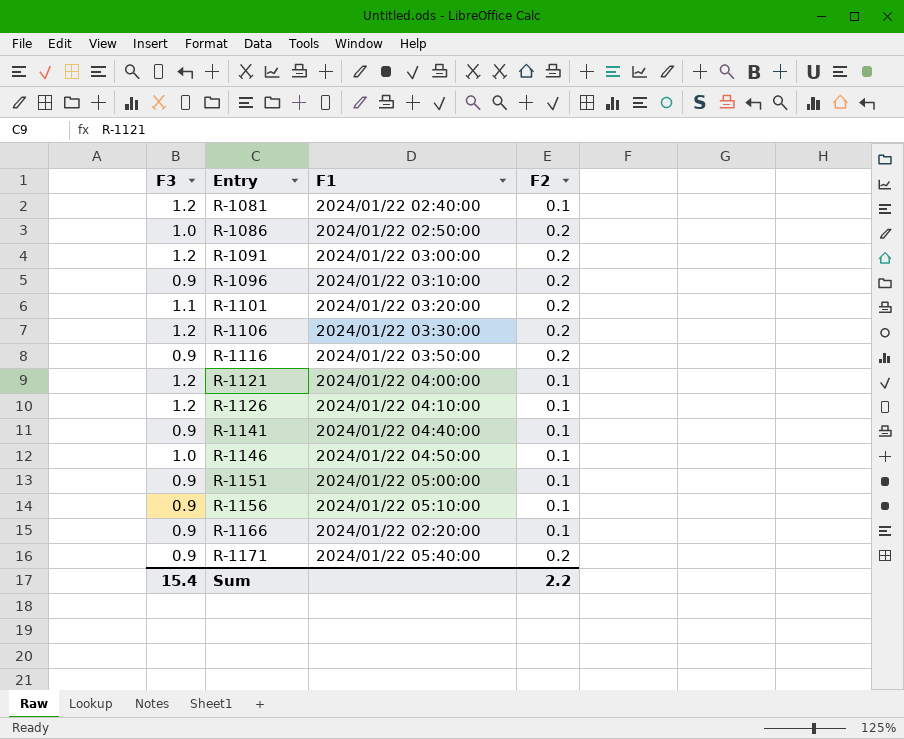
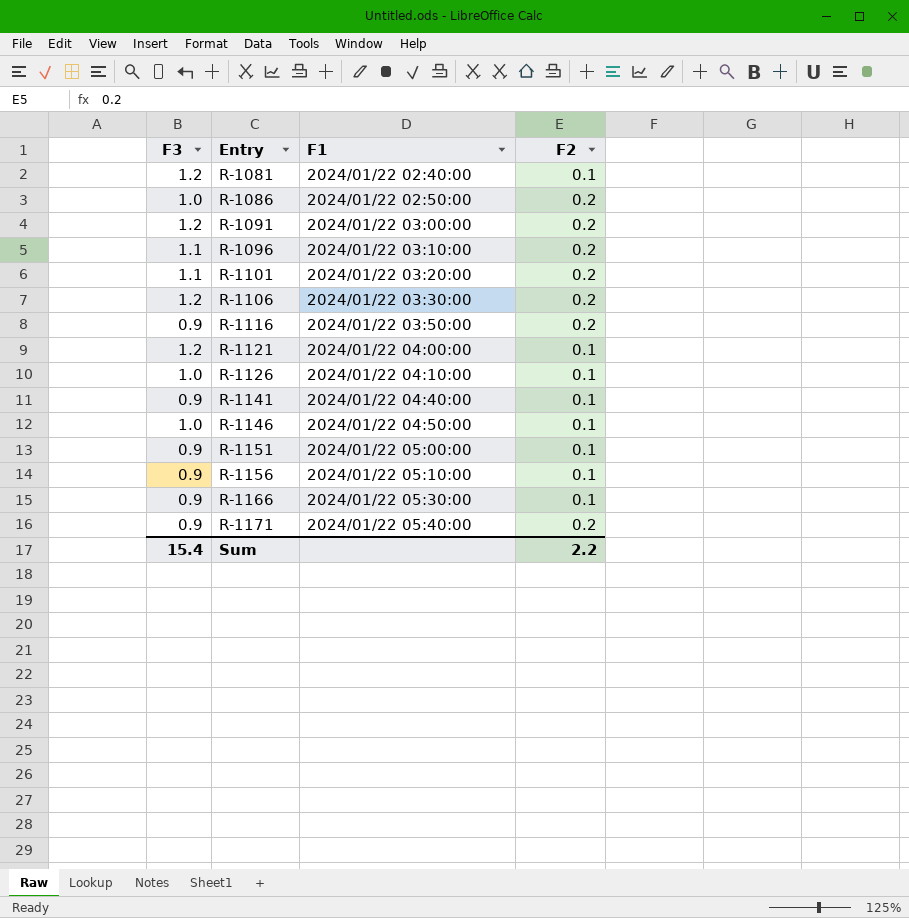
R-1096 | F3: 0.9 -> 1.1
R-1126 | F3: 1.2 -> 1.0
R-1166 | F1: 2024/01/22 02:20:00 -> 2024/01/22 05:30:00

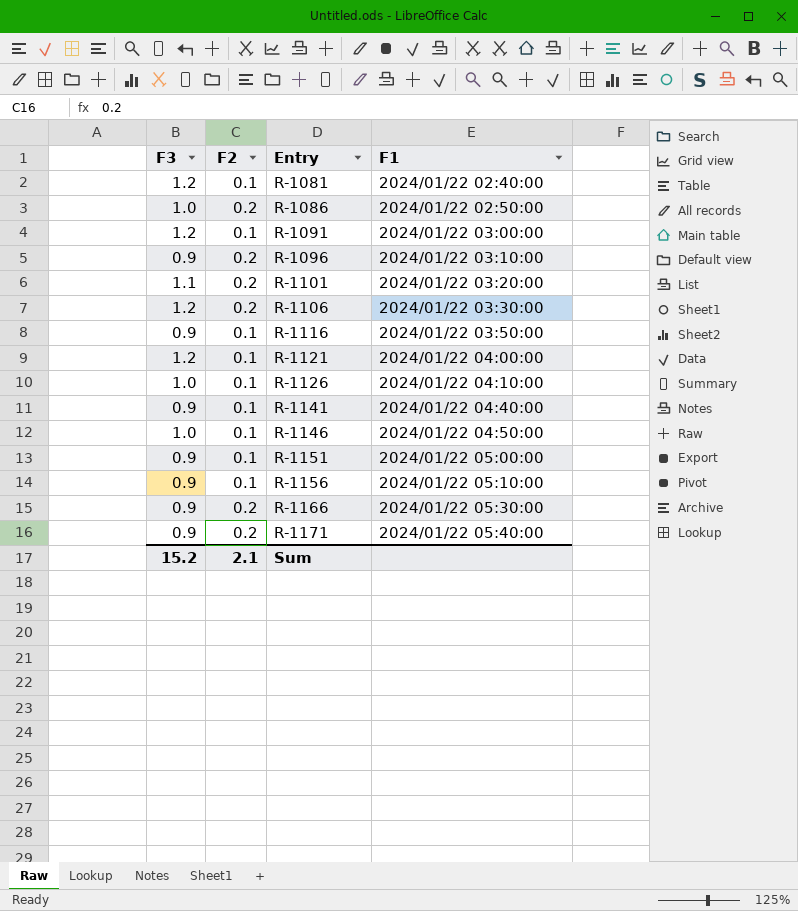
column F2 | position: 4 -> 2
R-1091 | F2: 0.2 -> 0.1
R-1096 | F3: 1.1 -> 0.9
R-1116 | F2: 0.2 -> 0.1
R-1166 | F2: 0.1 -> 0.2
Sum | F3: 15.4 -> 15.2
Sum | F2: 2.2 -> 2.1

